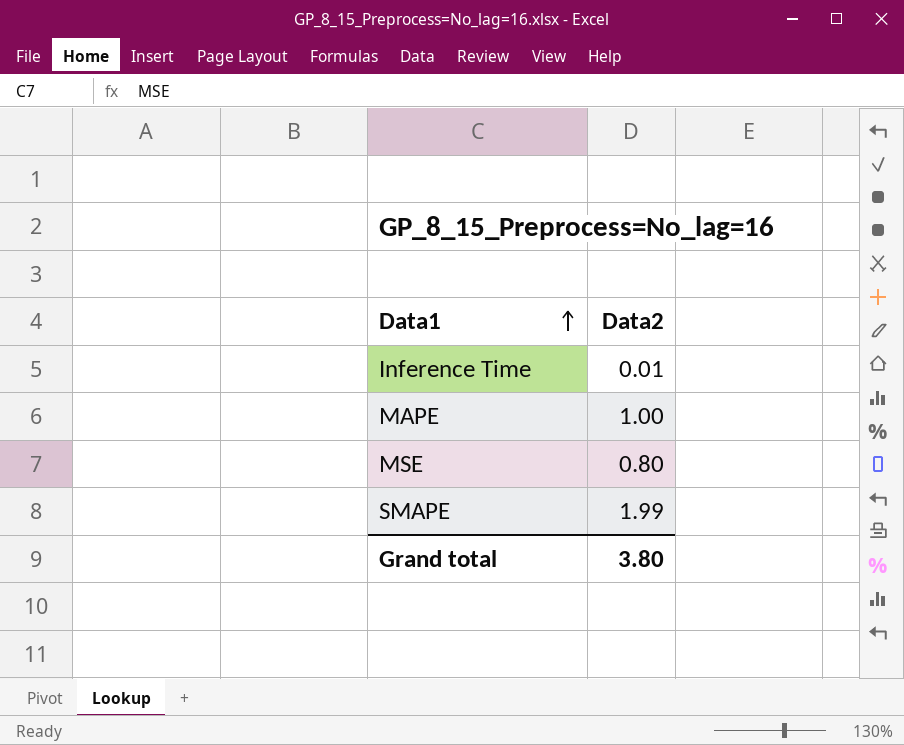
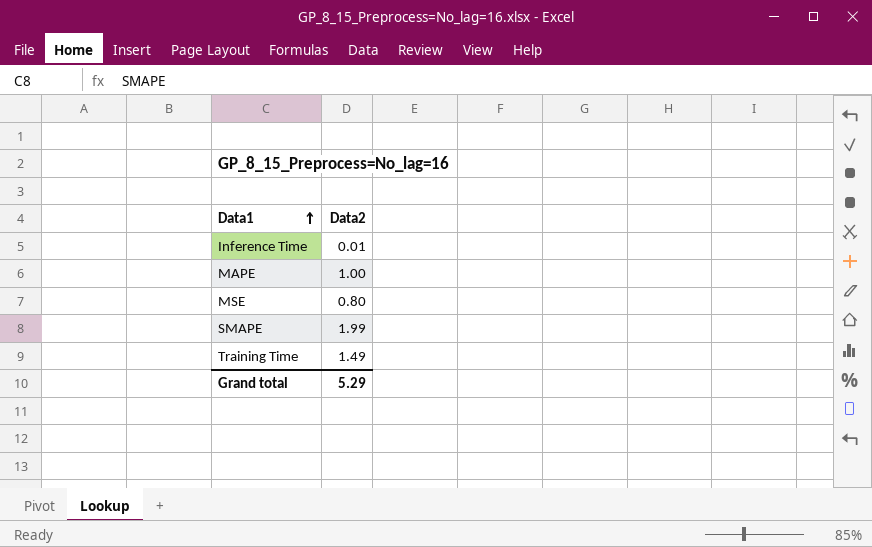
row Training Time: none -> 1.49
Grand total | Data2: 3.80 -> 5.29

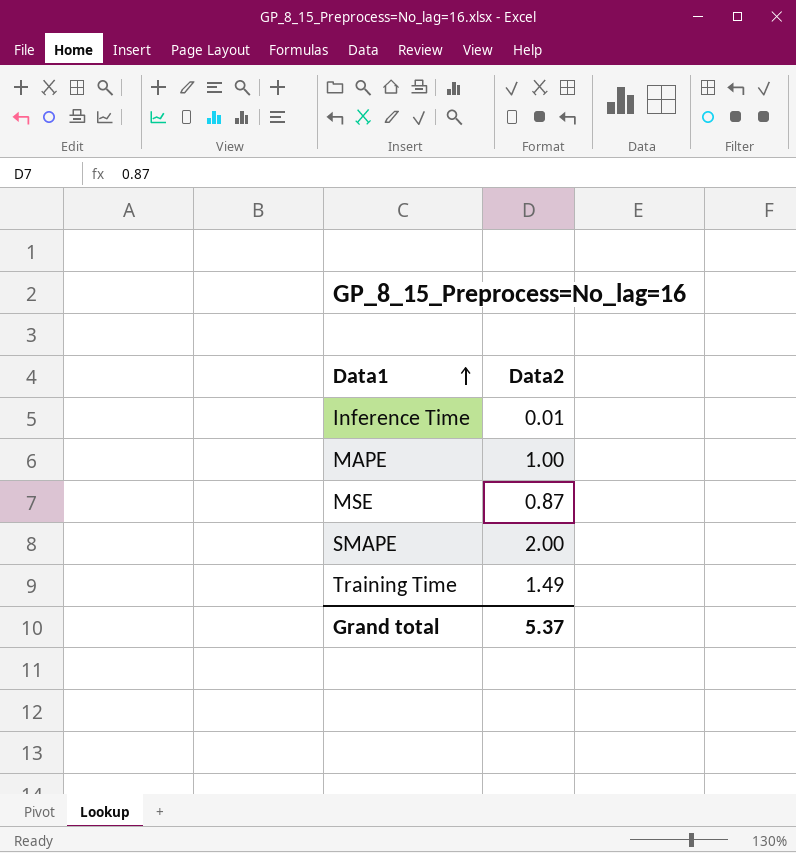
MSE | Data2: 0.80 -> 0.87
SMAPE | Data2: 1.99 -> 2.00
Grand total | Data2: 5.29 -> 5.37

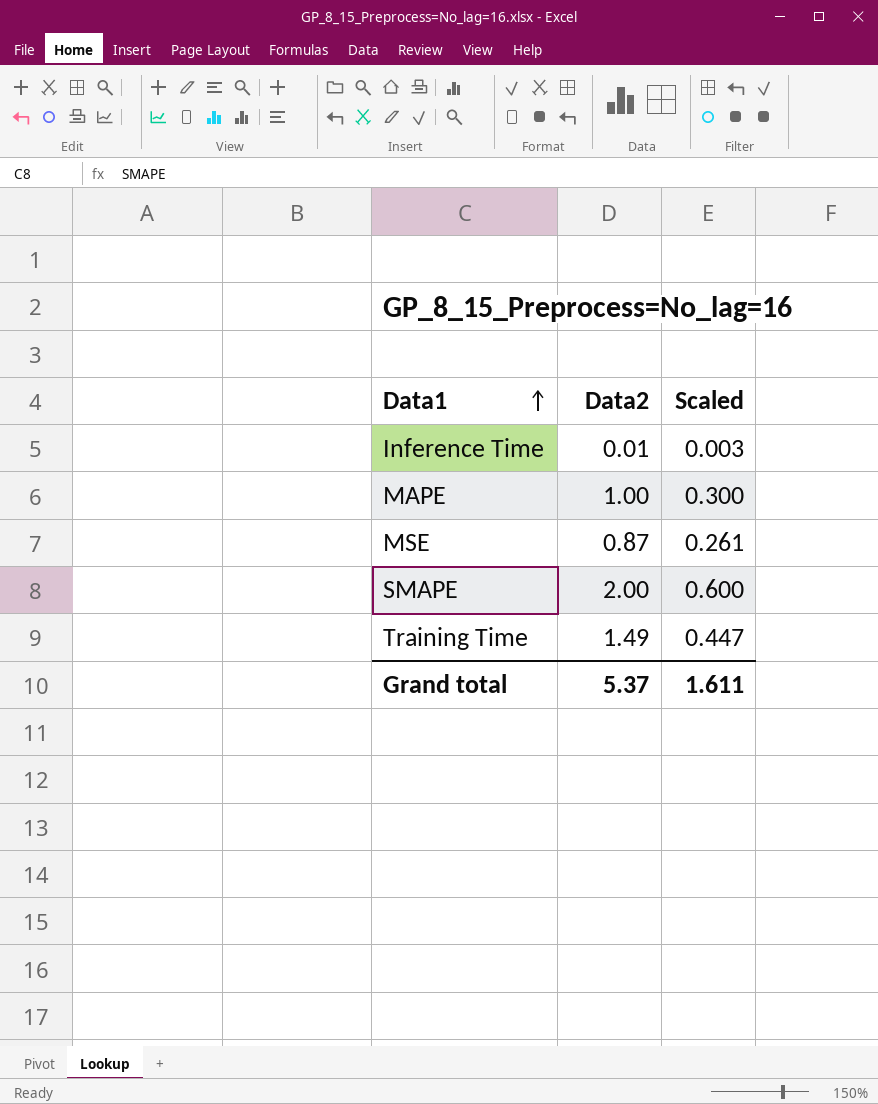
column Scaled | formula: none -> [Data2] * 0.3

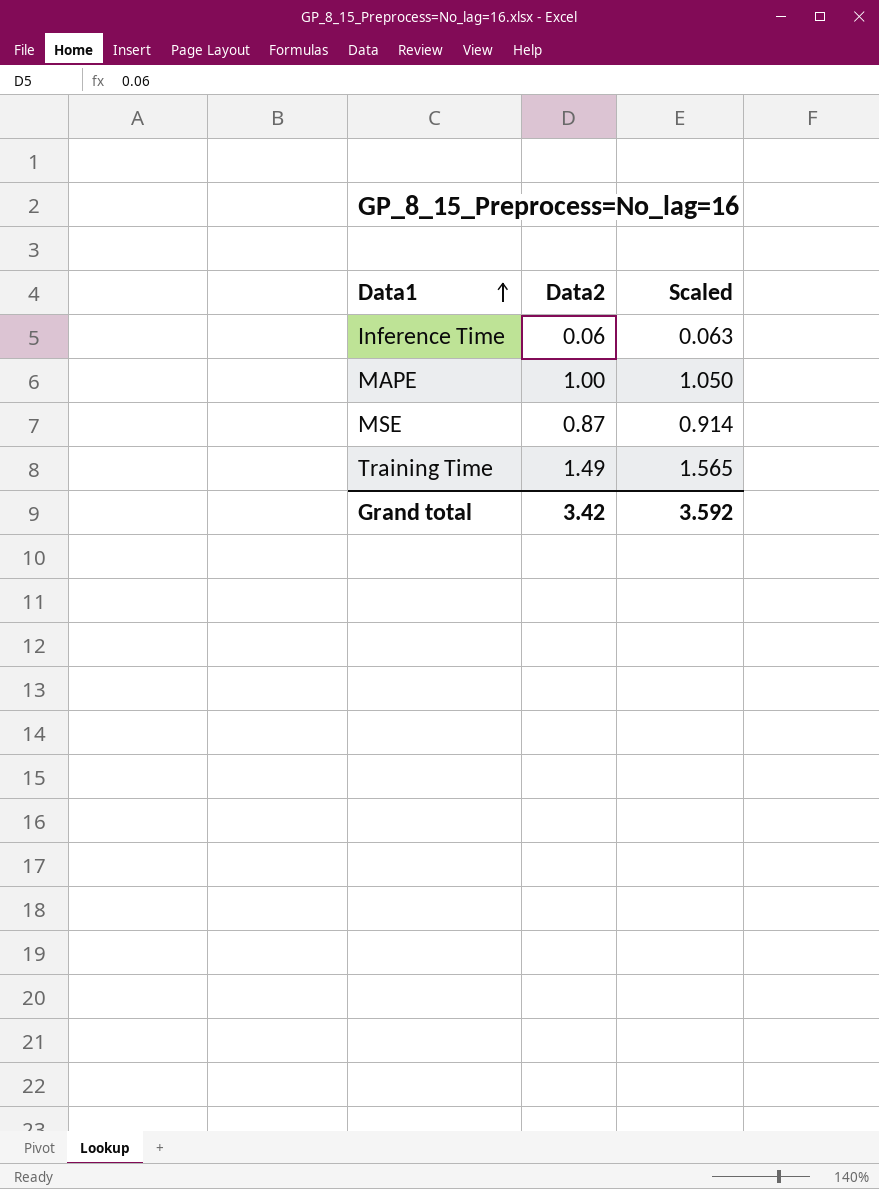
column Scaled | formula: [Data2] * 0.3 -> [Data2] * 1.05
row SMAPE: 2.00 | 0.600 -> none
Inference Time | Data2: 0.01 -> 0.06
Grand total | Data2: 5.37 -> 3.42
Grand total | Scaled: 1.611 -> 3.592

